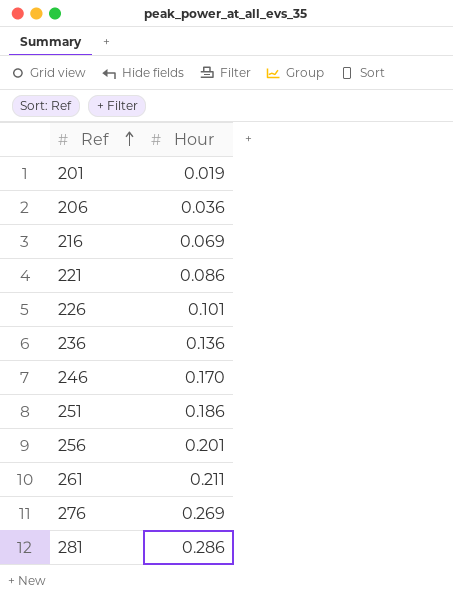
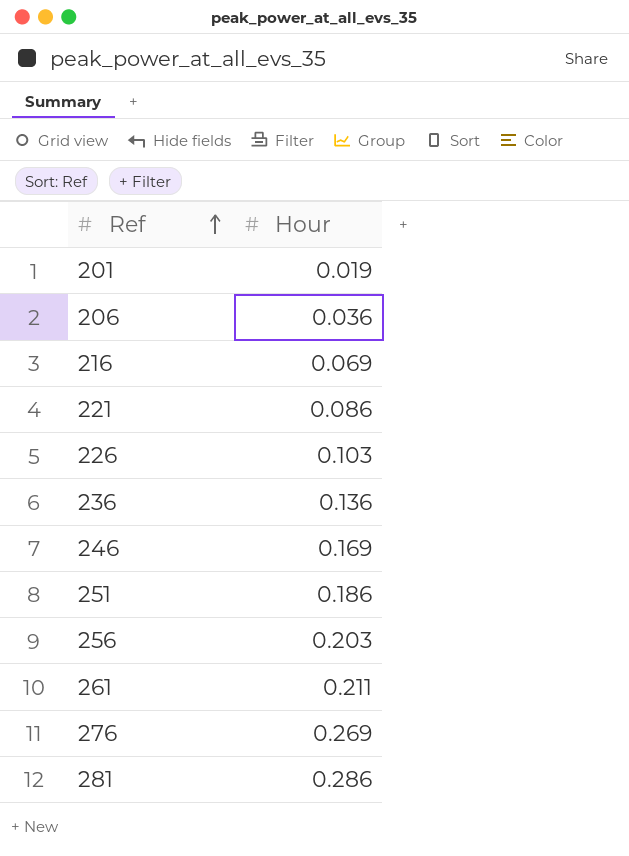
226 | Hour: 0.101 -> 0.103
246 | Hour: 0.170 -> 0.169
256 | Hour: 0.201 -> 0.203

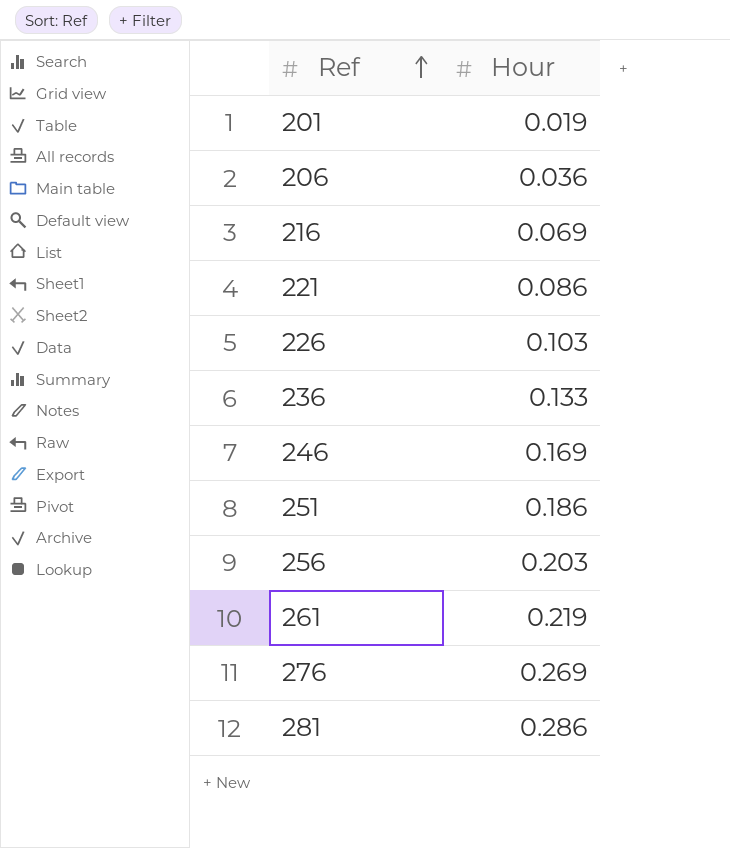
236 | Hour: 0.136 -> 0.133
261 | Hour: 0.211 -> 0.219

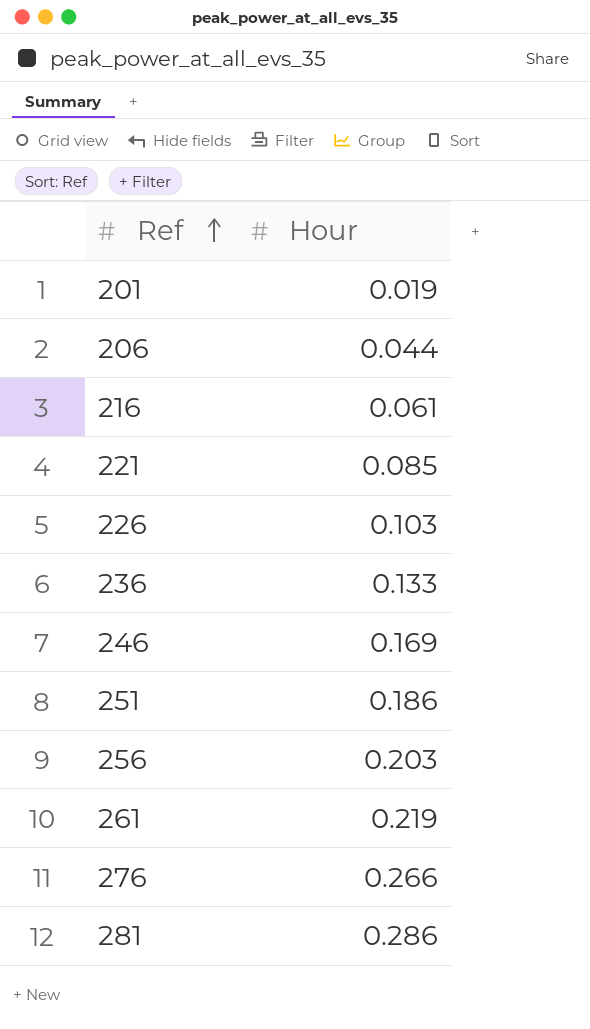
206 | Hour: 0.036 -> 0.044
216 | Hour: 0.069 -> 0.061
221 | Hour: 0.086 -> 0.085
276 | Hour: 0.269 -> 0.266

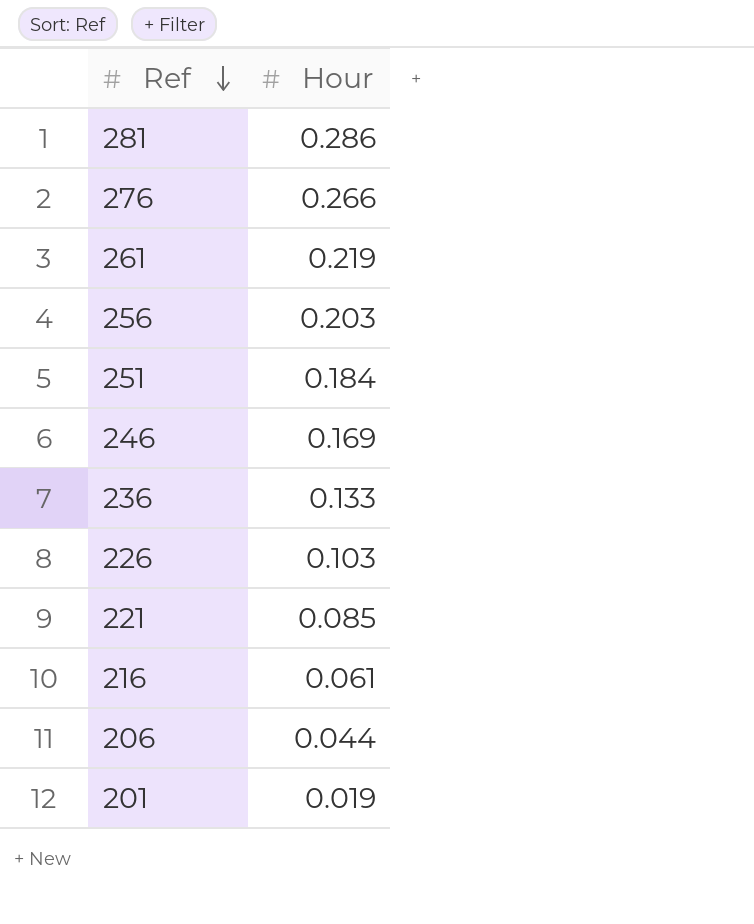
row order: Ref ascending -> Ref descending
251 | Hour: 0.186 -> 0.184

